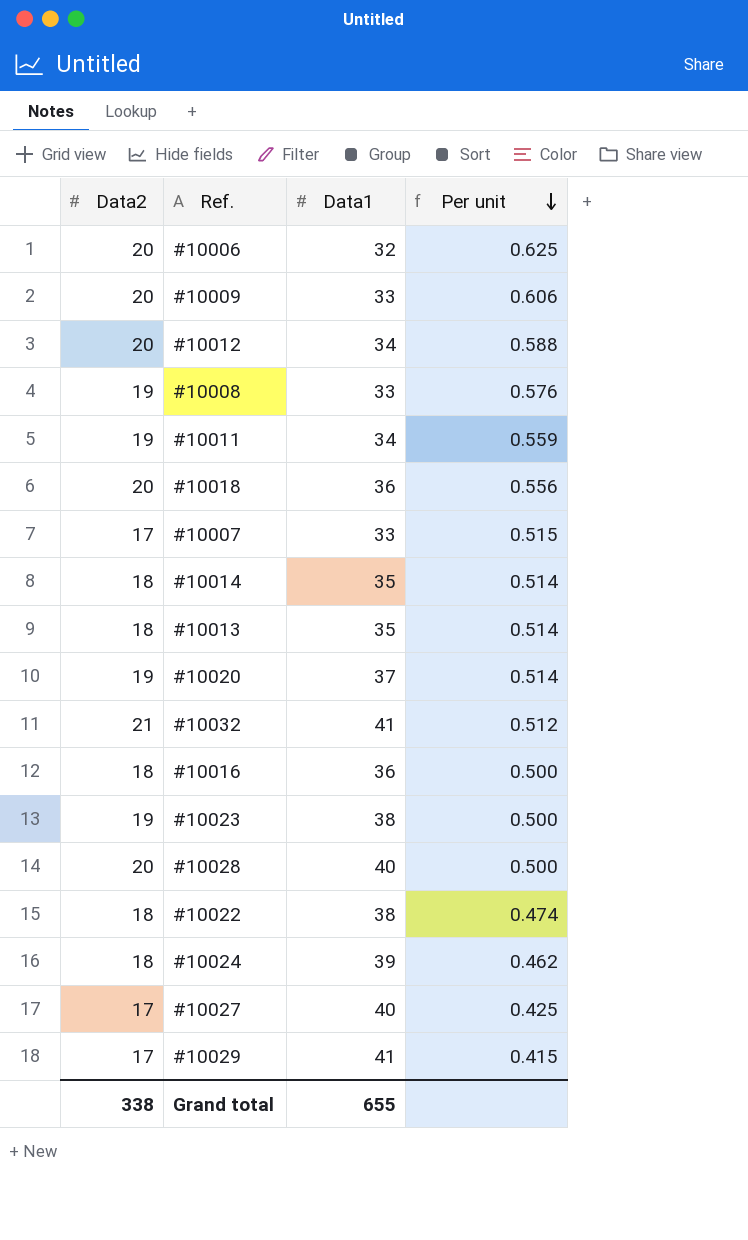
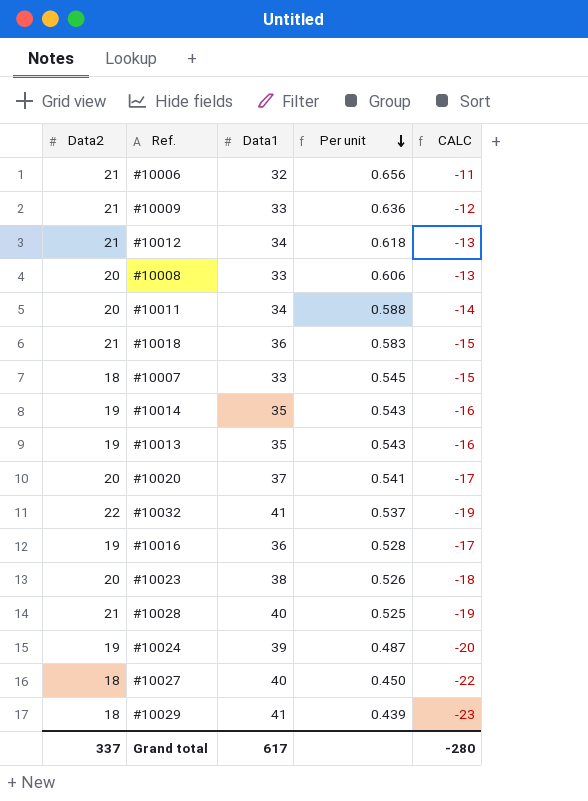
column CALC | formula: none -> [Data2] - [Data1]
row #10022: 18 | 38 | 0.474 -> none
#10006 | Data2: 20 -> 21
#10006 | Per unit: 0.625 -> 0.656
#10009 | Data2: 20 -> 21
#10009 | Per unit: 0.606 -> 0.636
#10012 | Data2: 20 -> 21
#10012 | Per unit: 0.588 -> 0.618
#10008 | Data2: 19 -> 20
#10008 | Per unit: 0.576 -> 0.606
#10011 | Data2: 19 -> 20
#10011 | Per unit: 0.559 -> 0.588
#10018 | Data2: 20 -> 21
#10018 | Per unit: 0.556 -> 0.583
#10007 | Data2: 17 -> 18
#10007 | Per unit: 0.515 -> 0.545
#10014 | Data2: 18 -> 19
#10014 | Per unit: 0.514 -> 0.543
#10013 | Data2: 18 -> 19
#10013 | Per unit: 0.514 -> 0.543
#10020 | Data2: 19 -> 20
#10020 | Per unit: 0.514 -> 0.541
#10032 | Data2: 21 -> 22
#10032 | Per unit: 0.512 -> 0.537
#10016 | Data2: 18 -> 19
#10016 | Per unit: 0.500 -> 0.528
#10023 | Data2: 19 -> 20
#10023 | Per unit: 0.500 -> 0.526
#10028 | Data2: 20 -> 21
#10028 | Per unit: 0.500 -> 0.525
#10024 | Data2: 18 -> 19
#10024 | Per unit: 0.462 -> 0.487
#10027 | Data2: 17 -> 18
#10027 | Per unit: 0.425 -> 0.450
#10029 | Data2: 17 -> 18
#10029 | Per unit: 0.415 -> 0.439
Grand total | Data2: 338 -> 337
Grand total | Data1: 655 -> 617

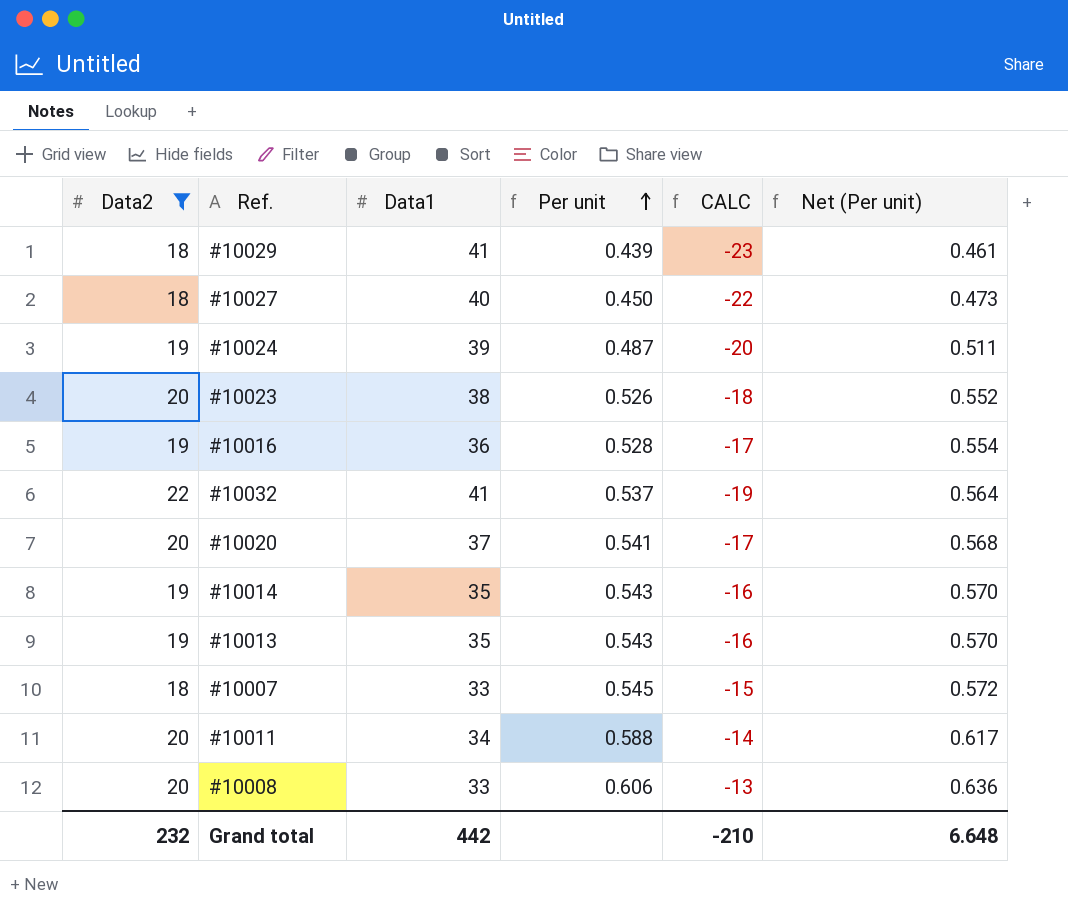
filter: none -> Data2 != 21
row order: Per unit descending -> Per unit ascending
column Net (Per unit) | formula: none -> [Per unit] * 1.05
Grand total | Data2: 337 -> 232
Grand total | Data1: 617 -> 442
Grand total | CALC: -280 -> -210

